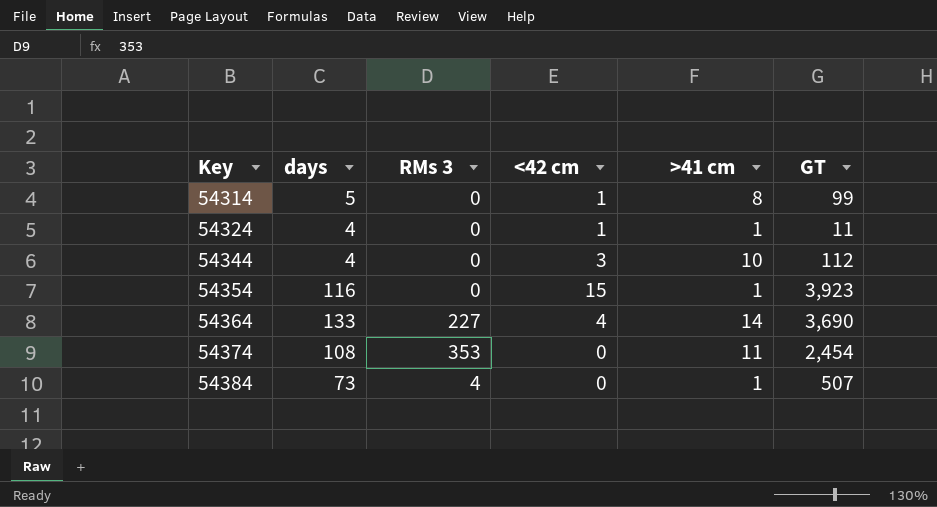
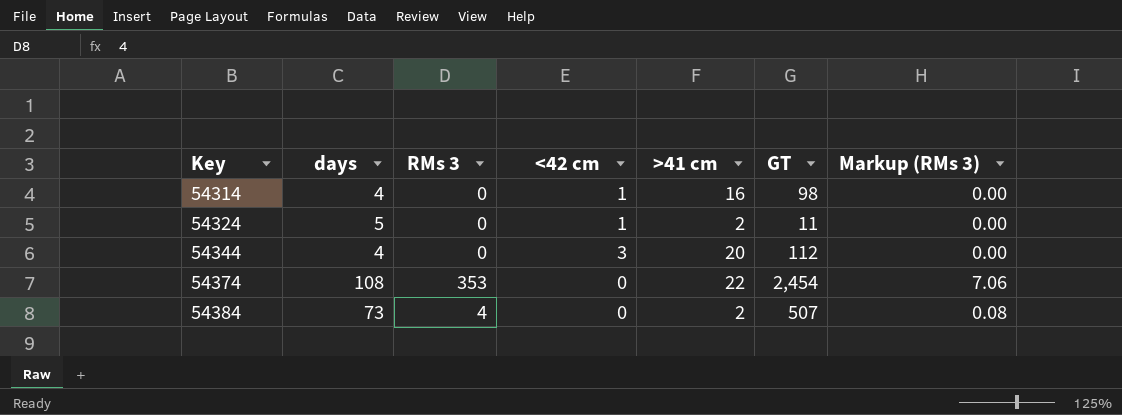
column Markup (RMs 3) | formula: none -> [RMs 3] * 0.02
row 54354: 116 | 0 | 15 | 1 | 3,923 -> none
row 54364: 133 | 227 | 4 | 14 | 3,690 -> none
54314 | days: 5 -> 4
54314 | >41 cm: 8 -> 16
54314 | GT: 99 -> 98
54324 | days: 4 -> 5
54324 | >41 cm: 1 -> 2
54344 | >41 cm: 10 -> 20
54374 | >41 cm: 11 -> 22
54384 | >41 cm: 1 -> 2

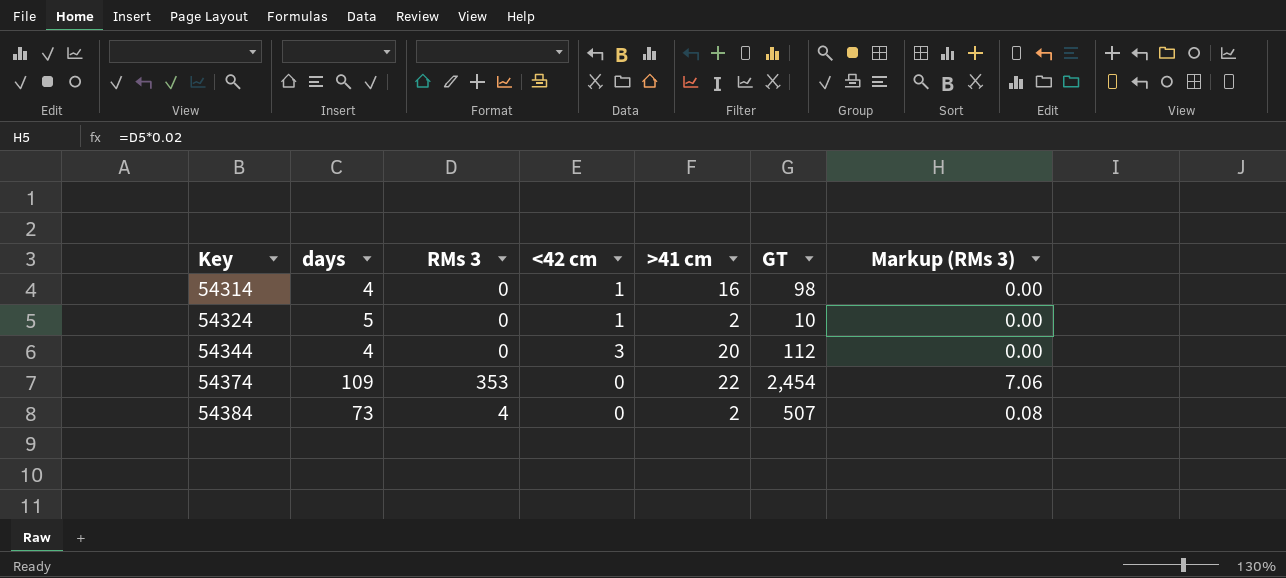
54324 | GT: 11 -> 10
54374 | days: 108 -> 109

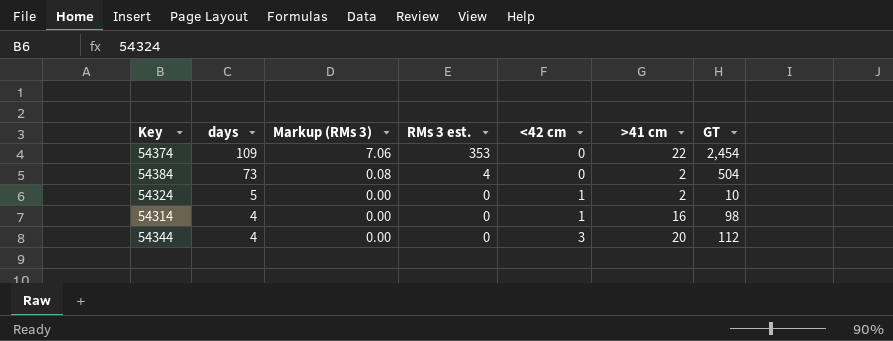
row order: Key ascending -> days descending
column Markup (RMs 3) | position: 7 -> 3
column name: RMs 3 -> RMs 3 est.
54384 | GT: 507 -> 504

